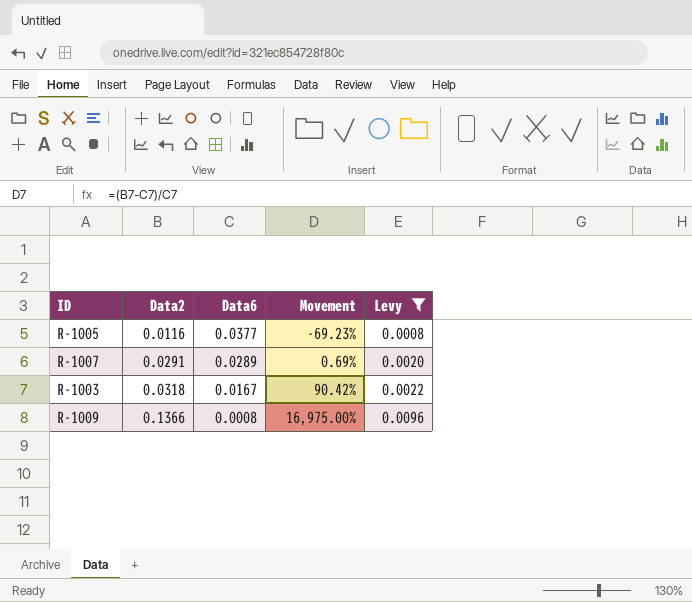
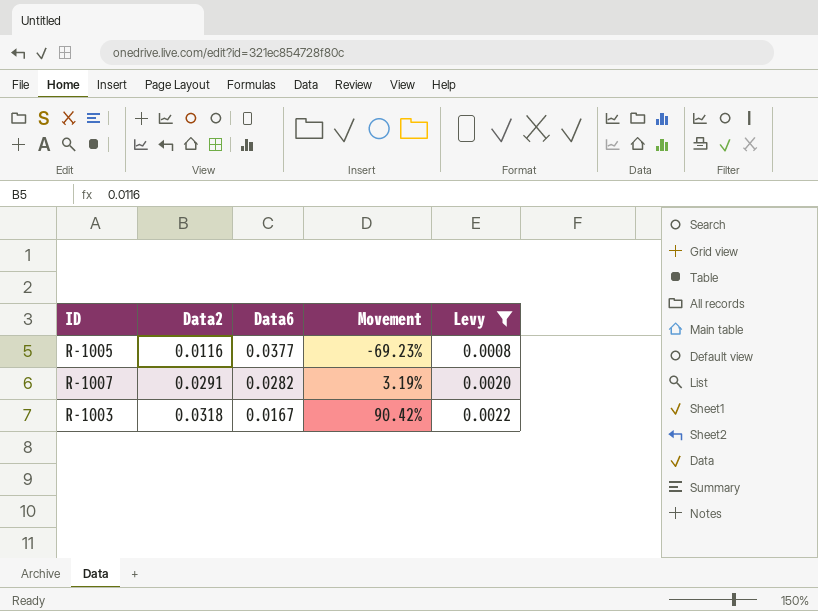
row R-1009: 0.1366 | 0.0008 | 16,975.00% | 0.0096 -> none
R-1007 | Data6: 0.0289 -> 0.0282
R-1007 | Movement: 0.69% -> 3.19%

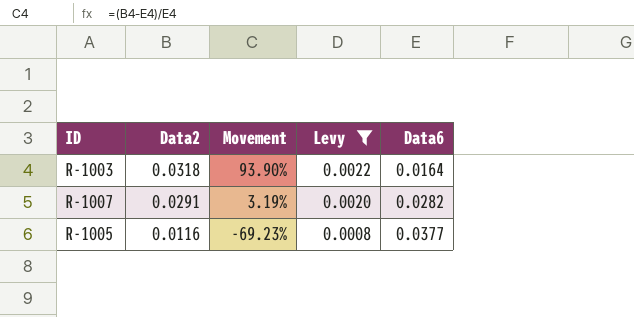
row order: Data2 ascending -> Data2 descending
column Data6 | position: 3 -> 5
R-1003 | Movement: 90.42% -> 93.90%
R-1003 | Data6: 0.0167 -> 0.0164

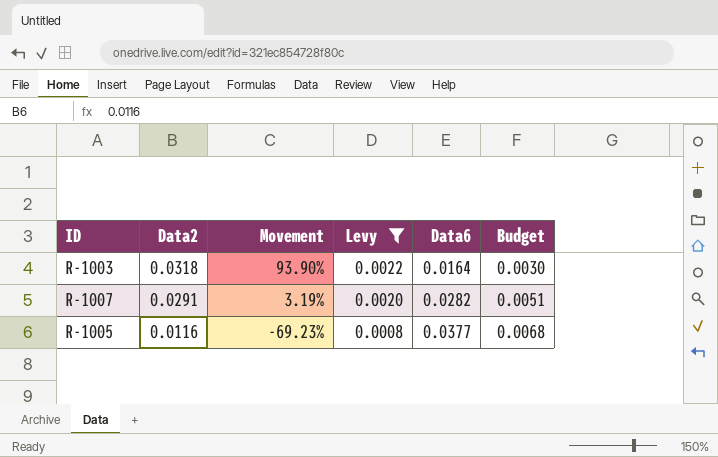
column Budget | formula: none -> [Data6] * 0.18

